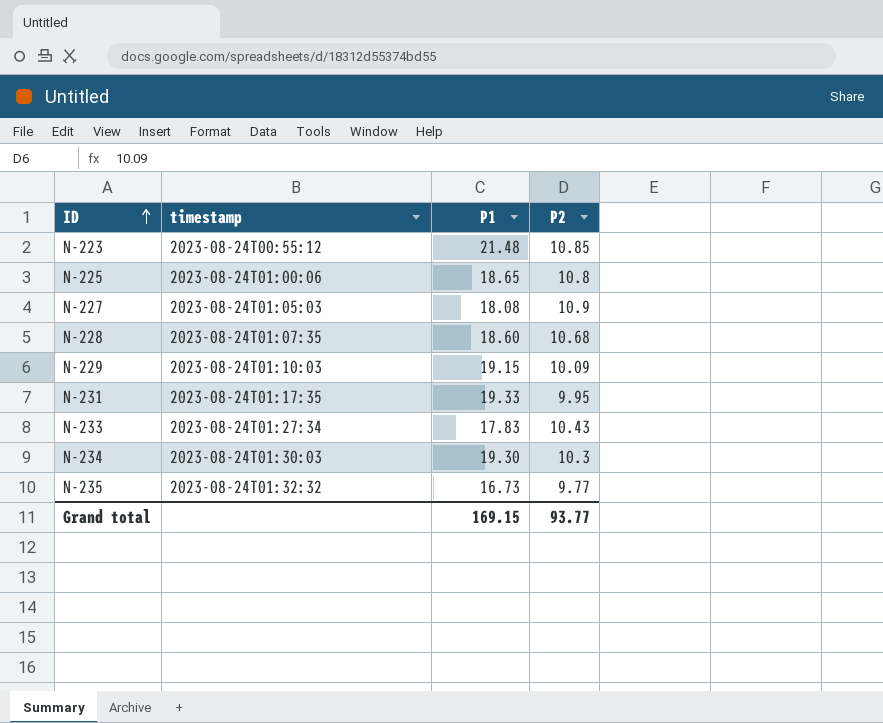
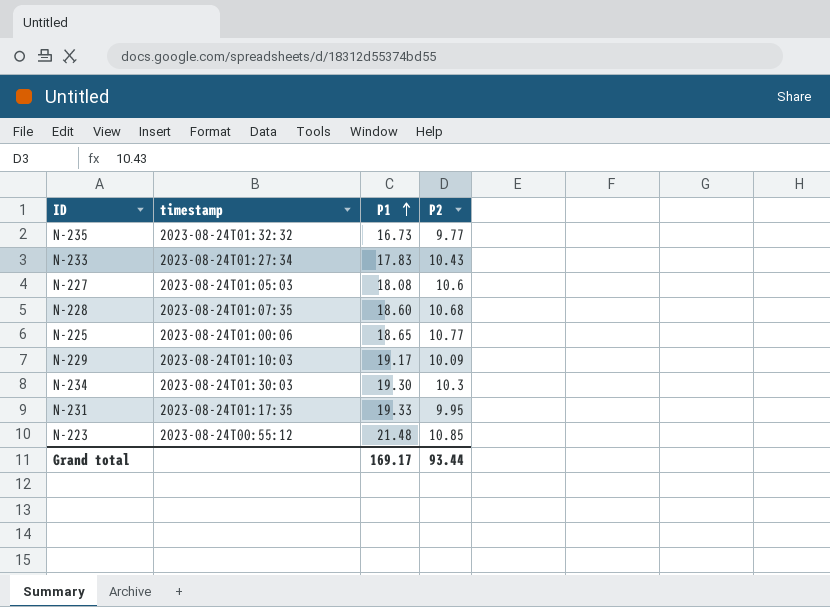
row order: ID ascending -> P1 ascending
N-227 | P2: 10.9 -> 10.6
N-225 | P2: 10.8 -> 10.77
N-229 | P1: 19.15 -> 19.17
Grand total | P1: 169.15 -> 169.17
Grand total | P2: 93.77 -> 93.44

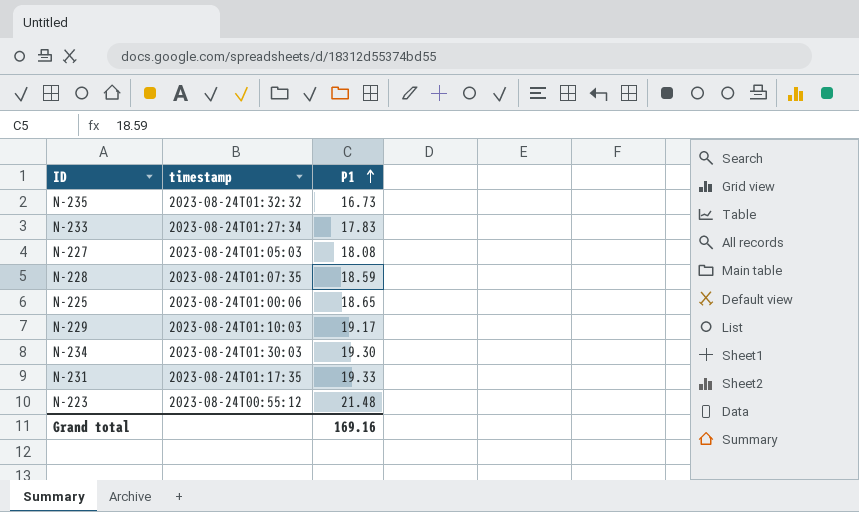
column P2 | position: 4 -> none
N-228 | P1: 18.60 -> 18.59
Grand total | P1: 169.17 -> 169.16

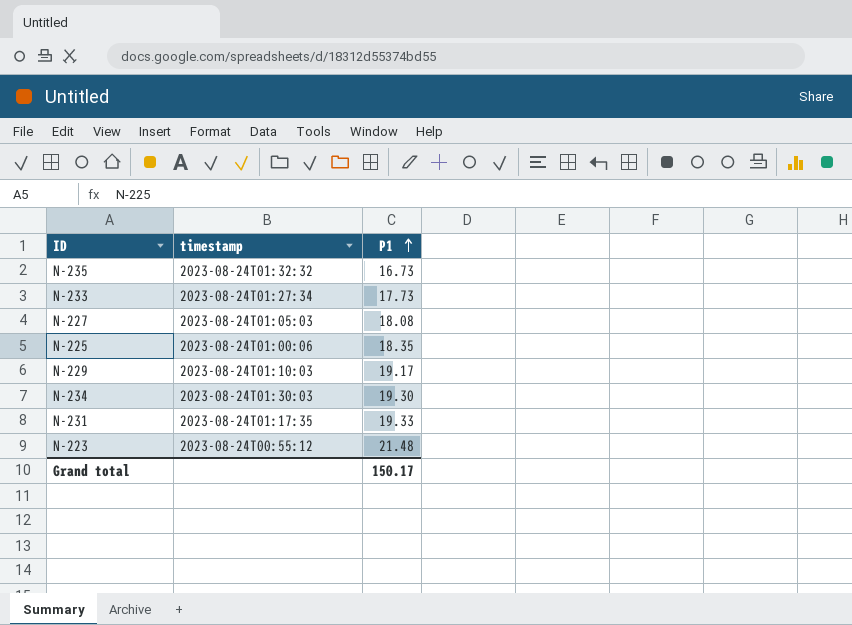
row N-228: 2023-08-24T01:07:35 | 18.59 -> none
N-233 | P1: 17.83 -> 17.73
N-225 | P1: 18.65 -> 18.35
Grand total | P1: 169.16 -> 150.17

